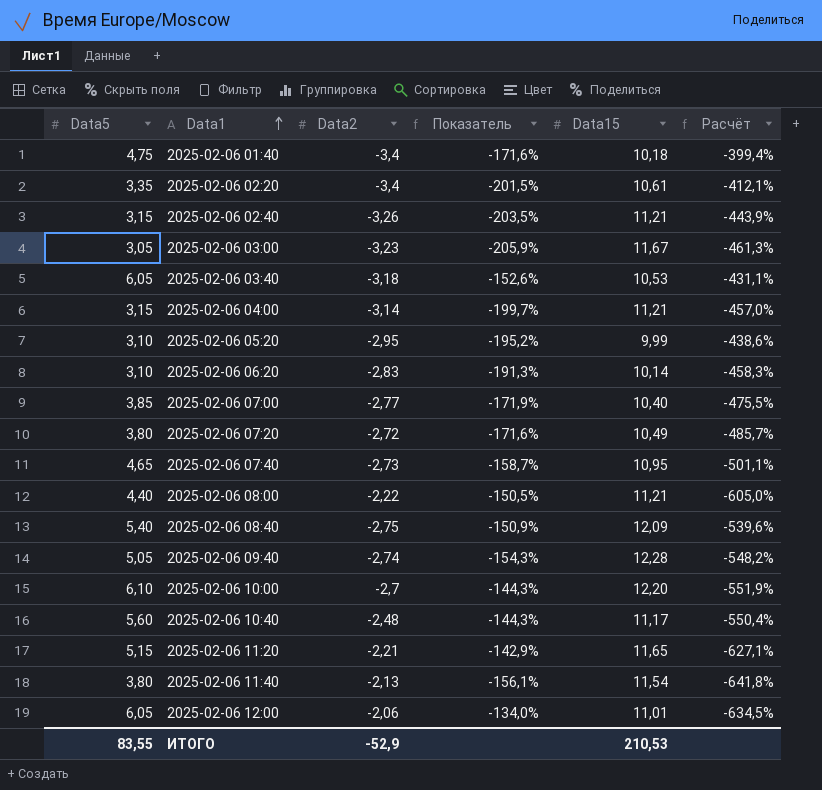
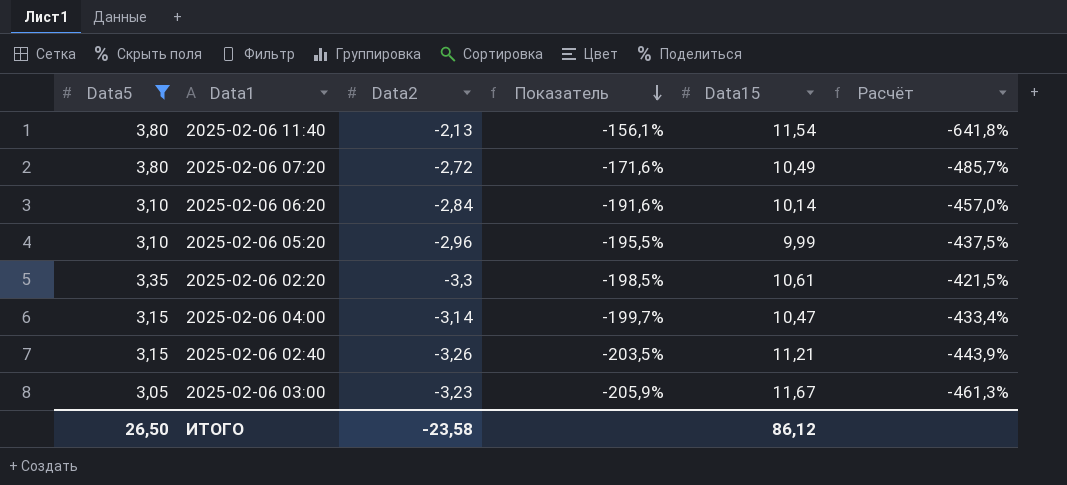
filter: none -> Data5 <= 3,80
row order: Data1 ascending -> Показатель descending
2025-02-06 06:20 | Data2: -2,83 -> -2,84
2025-02-06 06:20 | Показатель: -191,3% -> -191,6%
2025-02-06 06:20 | Расчёт: -458,3% -> -457,0%
2025-02-06 05:20 | Data2: -2,95 -> -2,96
2025-02-06 05:20 | Показатель: -195,2% -> -195,5%
2025-02-06 05:20 | Расчёт: -438,6% -> -437,5%
2025-02-06 02:20 | Data2: -3,4 -> -3,3
2025-02-06 02:20 | Показатель: -201,5% -> -198,5%
2025-02-06 02:20 | Расчёт: -412,1% -> -421,5%
2025-02-06 04:00 | Data15: 11,21 -> 10,47
2025-02-06 04:00 | Расчёт: -457,0% -> -433,4%
ИТОГО | Data5: 83,55 -> 26,50
ИТОГО | Data2: -52,9 -> -23,58
ИТОГО | Data15: 210,53 -> 86,12

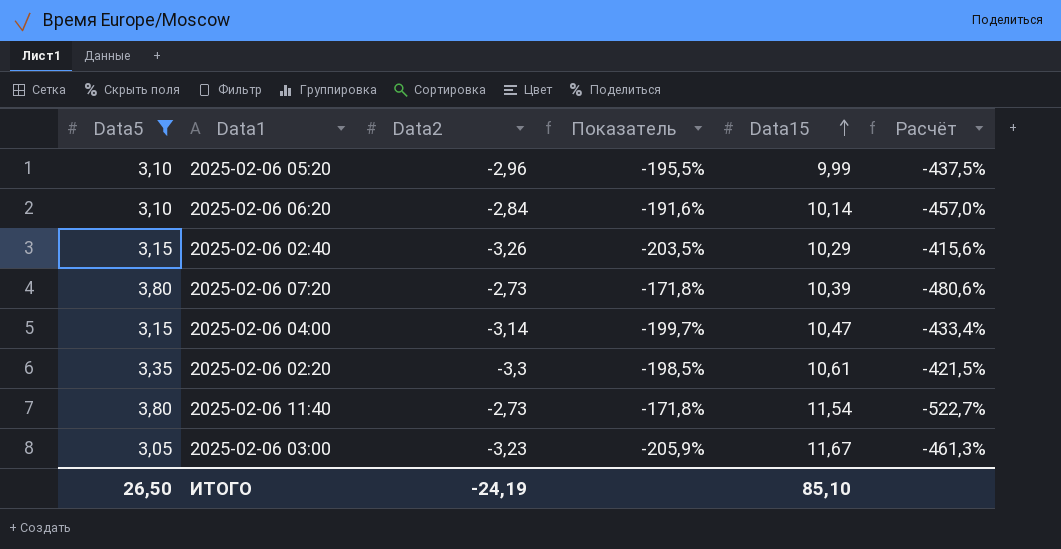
row order: Показатель descending -> Data15 ascending
2025-02-06 02:40 | Data15: 11,21 -> 10,29
2025-02-06 02:40 | Расчёт: -443,9% -> -415,6%
2025-02-06 07:20 | Data2: -2,72 -> -2,73
2025-02-06 07:20 | Показатель: -171,6% -> -171,8%
2025-02-06 07:20 | Data15: 10,49 -> 10,39
2025-02-06 07:20 | Расчёт: -485,7% -> -480,6%
2025-02-06 11:40 | Data2: -2,13 -> -2,73
2025-02-06 11:40 | Показатель: -156,1% -> -171,8%
2025-02-06 11:40 | Расчёт: -641,8% -> -522,7%
ИТОГО | Data2: -23,58 -> -24,19
ИТОГО | Data15: 86,12 -> 85,10

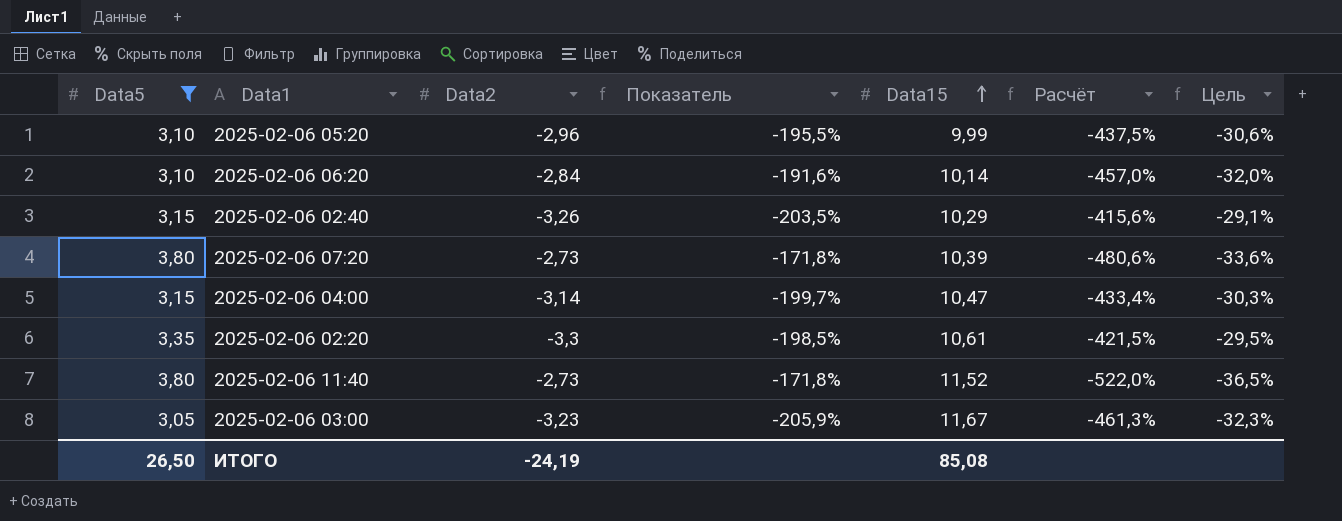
column Цель | formula: none -> [Расчёт] * 0,07
2025-02-06 11:40 | Data15: 11,54 -> 11,52
2025-02-06 11:40 | Расчёт: -522,7% -> -522,0%
ИТОГО | Data15: 85,10 -> 85,08

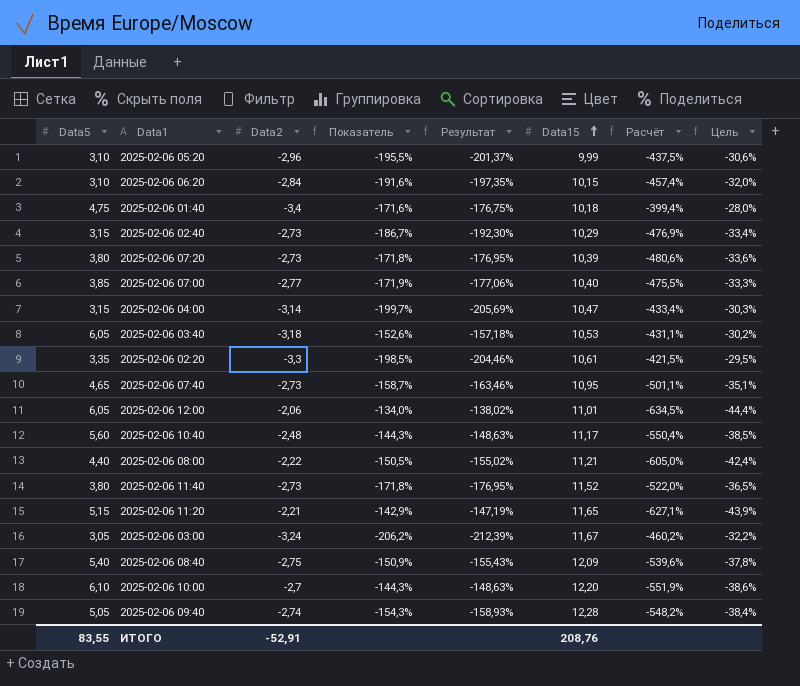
filter: Data5 <= 3,80 -> none
column Результат | formula: none -> [Показатель] * 1,03
2025-02-06 06:20 | Data15: 10,14 -> 10,15
2025-02-06 06:20 | Расчёт: -457,0% -> -457,4%
2025-02-06 02:40 | Data2: -3,26 -> -2,73
2025-02-06 02:40 | Показатель: -203,5% -> -186,7%
2025-02-06 02:40 | Расчёт: -415,6% -> -476,9%
2025-02-06 02:40 | Цель: -29,1% -> -33,4%
2025-02-06 03:00 | Data2: -3,23 -> -3,24
2025-02-06 03:00 | Показатель: -205,9% -> -206,2%
2025-02-06 03:00 | Расчёт: -461,3% -> -460,2%
2025-02-06 03:00 | Цель: -32,3% -> -32,2%
ИТОГО | Data5: 26,50 -> 83,55
ИТОГО | Data2: -24,19 -> -52,91
ИТОГО | Data15: 85,08 -> 208,76

